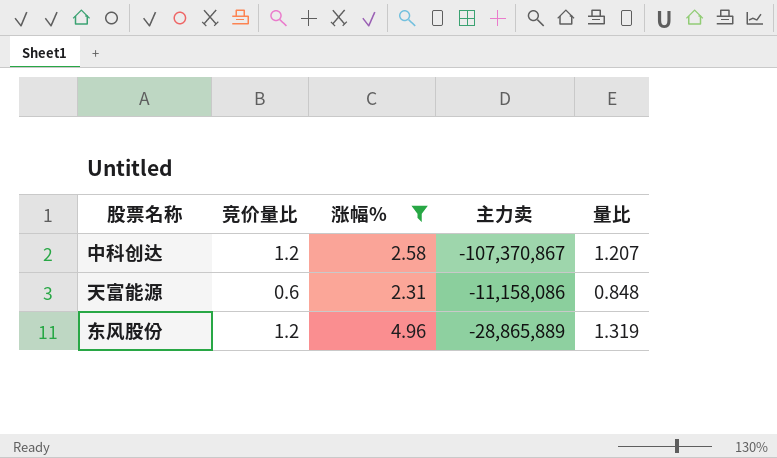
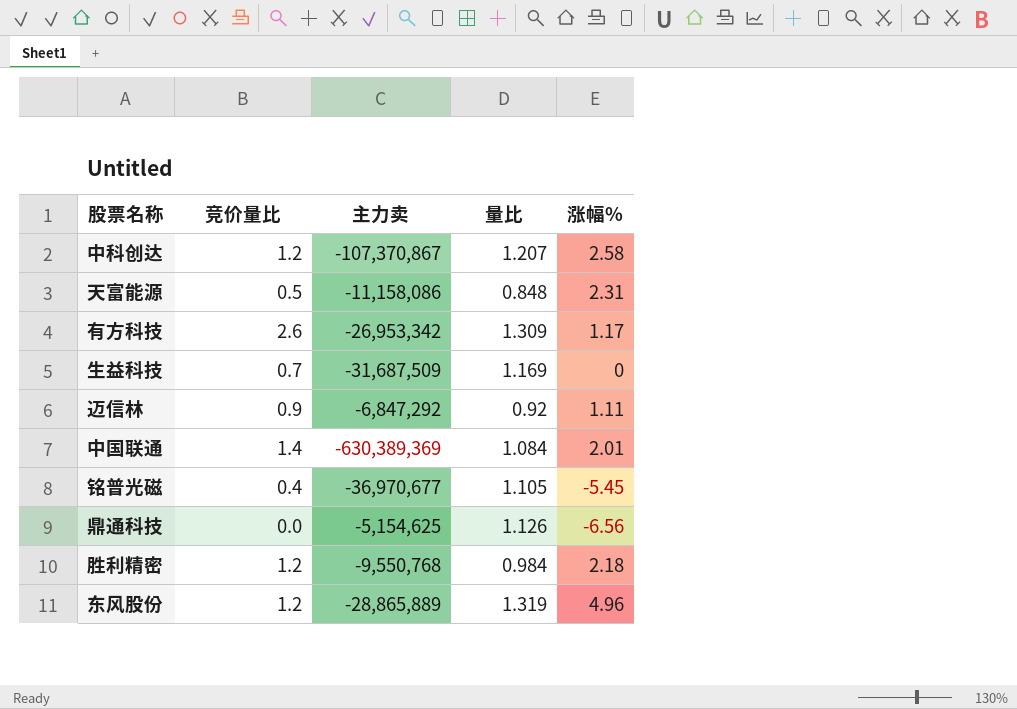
filter: 涨幅% >= 2.31 -> none
column 涨幅% | position: 3 -> 5
天富能源 | 竞价量比: 0.6 -> 0.5

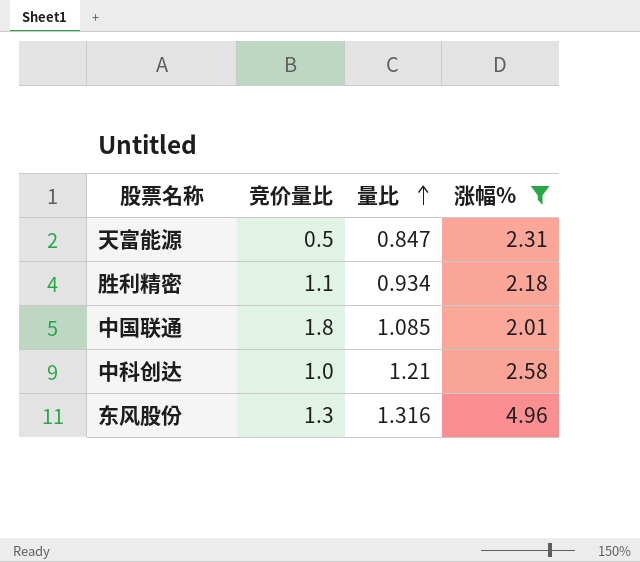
filter: none -> 涨幅% >= 2.01
row order: none -> 量比 ascending
column 主力卖 | position: 3 -> none
天富能源 | 量比: 0.848 -> 0.847
胜利精密 | 竞价量比: 1.2 -> 1.1
胜利精密 | 量比: 0.984 -> 0.934
中国联通 | 竞价量比: 1.4 -> 1.8
中国联通 | 量比: 1.084 -> 1.085
中科创达 | 竞价量比: 1.2 -> 1.0
中科创达 | 量比: 1.207 -> 1.21
东风股份 | 竞价量比: 1.2 -> 1.3
东风股份 | 量比: 1.319 -> 1.316

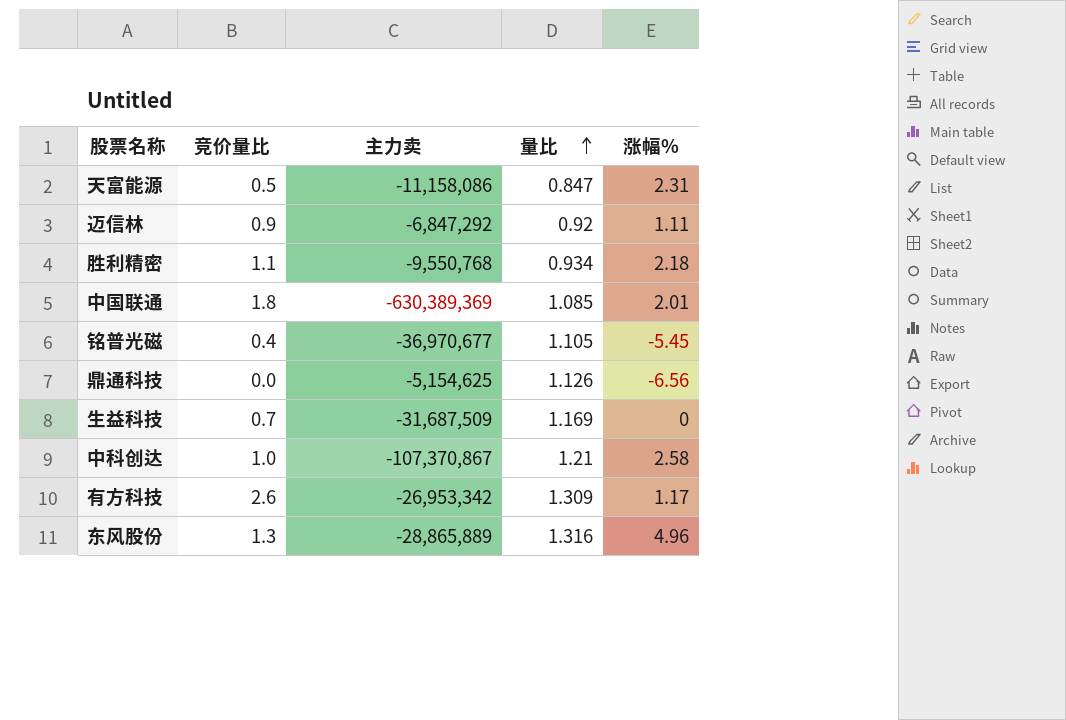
filter: 涨幅% >= 2.01 -> none
column 主力卖 | position: none -> 3

